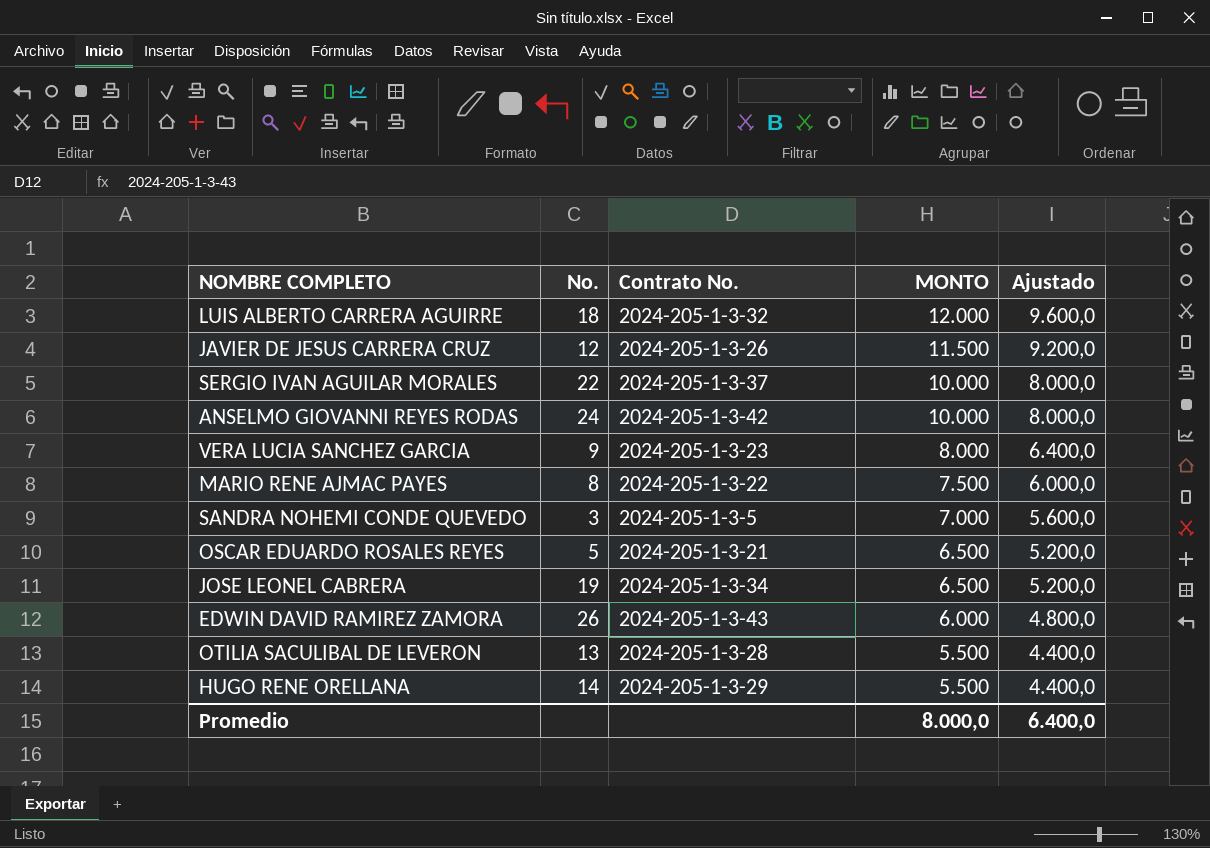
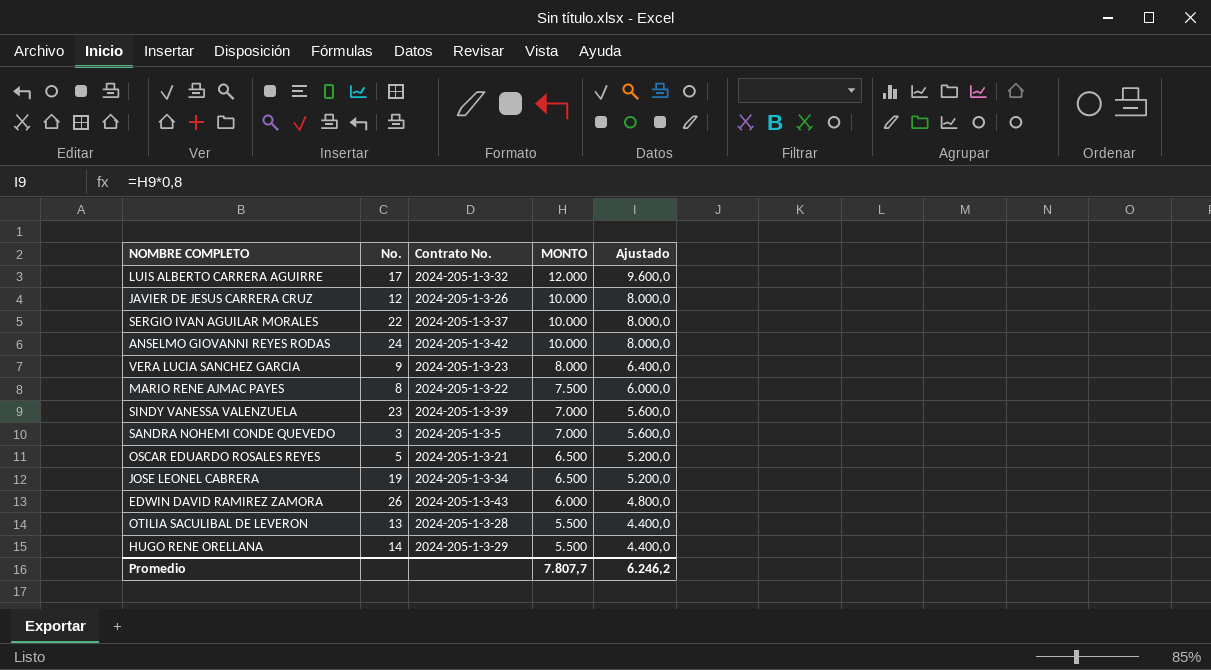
LUIS ALBERTO CARRERA AGUIRRE | No.: 18 -> 17
JAVIER DE JESUS CARRERA CRUZ | MONTO: 11.500 -> 10.000
JAVIER DE JESUS CARRERA CRUZ | Ajustado: 9.200,0 -> 8.000,0
row SINDY VANESSA VALENZUELA: none -> 23 | 2024-205-1-3-39 | 7.000 | 5.600,0
Promedio | MONTO: 8.000,0 -> 7.807,7
Promedio | Ajustado: 6.400,0 -> 6.246,2

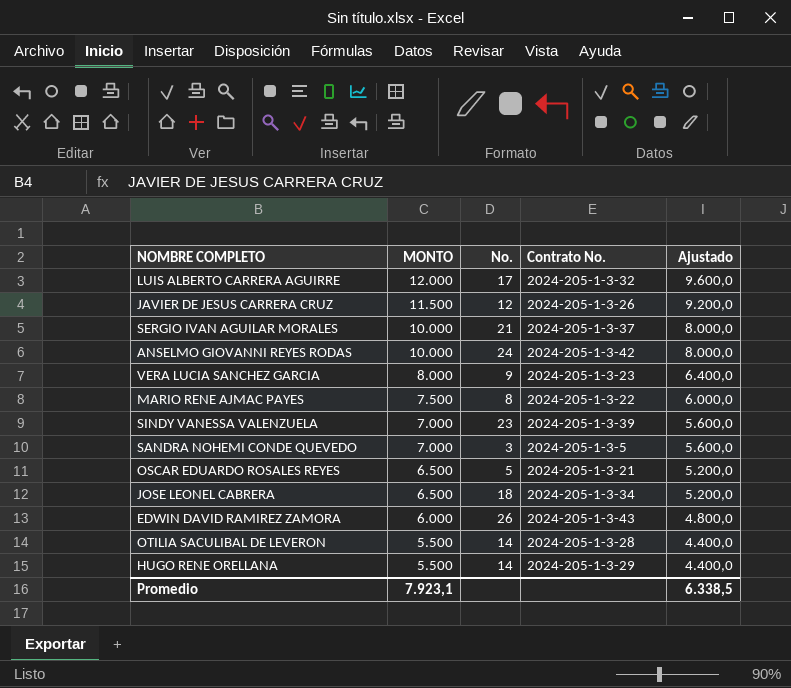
column MONTO | position: 4 -> 2
JAVIER DE JESUS CARRERA CRUZ | MONTO: 10.000 -> 11.500
JAVIER DE JESUS CARRERA CRUZ | Ajustado: 8.000,0 -> 9.200,0
SERGIO IVAN AGUILAR MORALES | No.: 22 -> 21
JOSE LEONEL CABRERA | No.: 19 -> 18
OTILIA SACULIBAL DE LEVERON | No.: 13 -> 14
Promedio | MONTO: 7.807,7 -> 7.923,1
Promedio | Ajustado: 6.246,2 -> 6.338,5

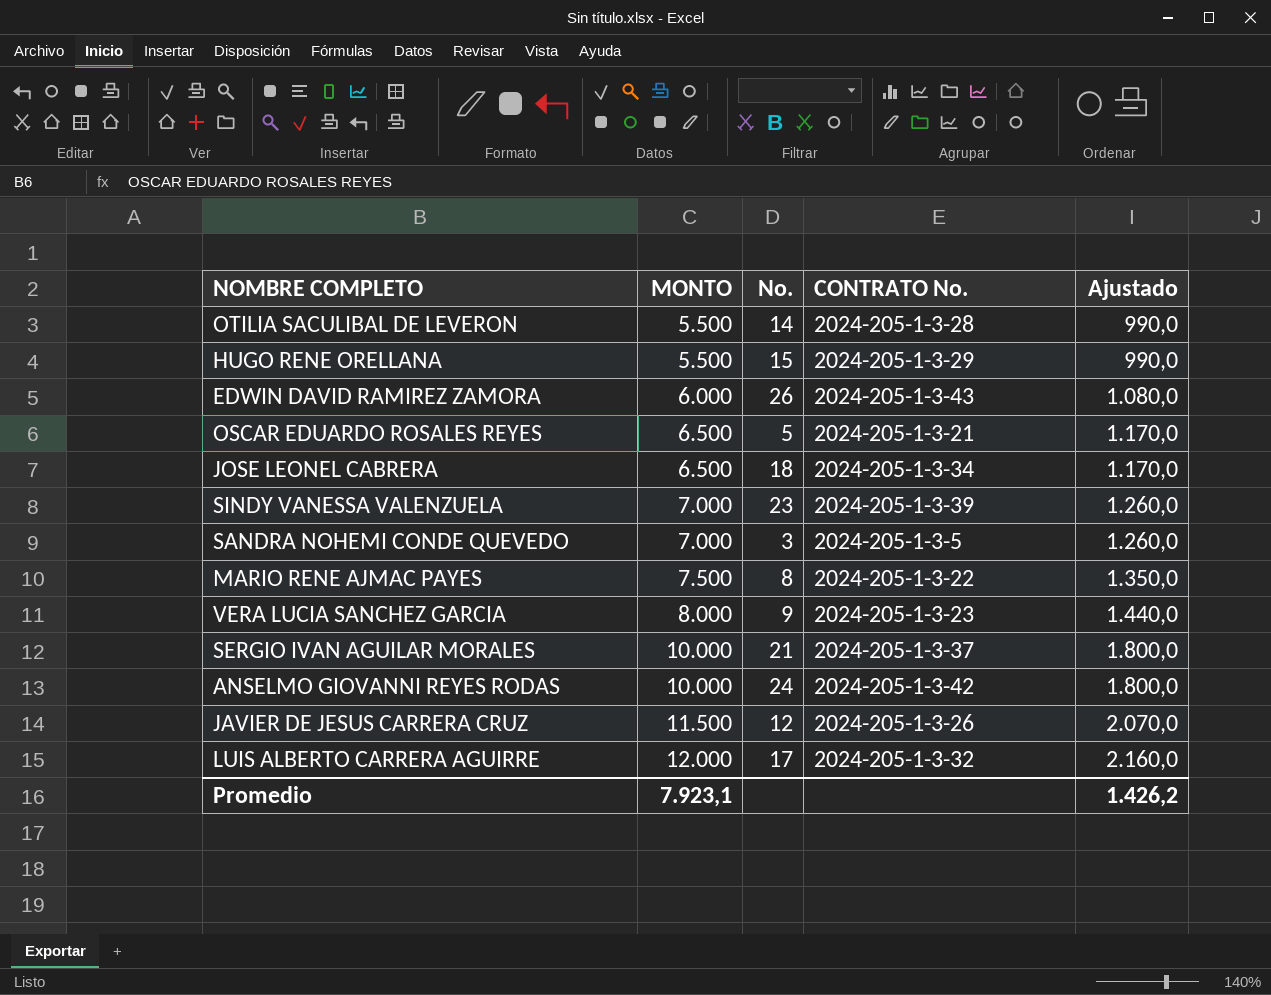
row order: MONTO descending -> MONTO ascending
column name: Contrato No. -> CONTRATO No.
column Ajustado | formula: [MONTO] * 0,8 -> [MONTO] * 0,18
HUGO RENE ORELLANA | No.: 14 -> 15
Promedio | Ajustado: 6.338,5 -> 1.426,2

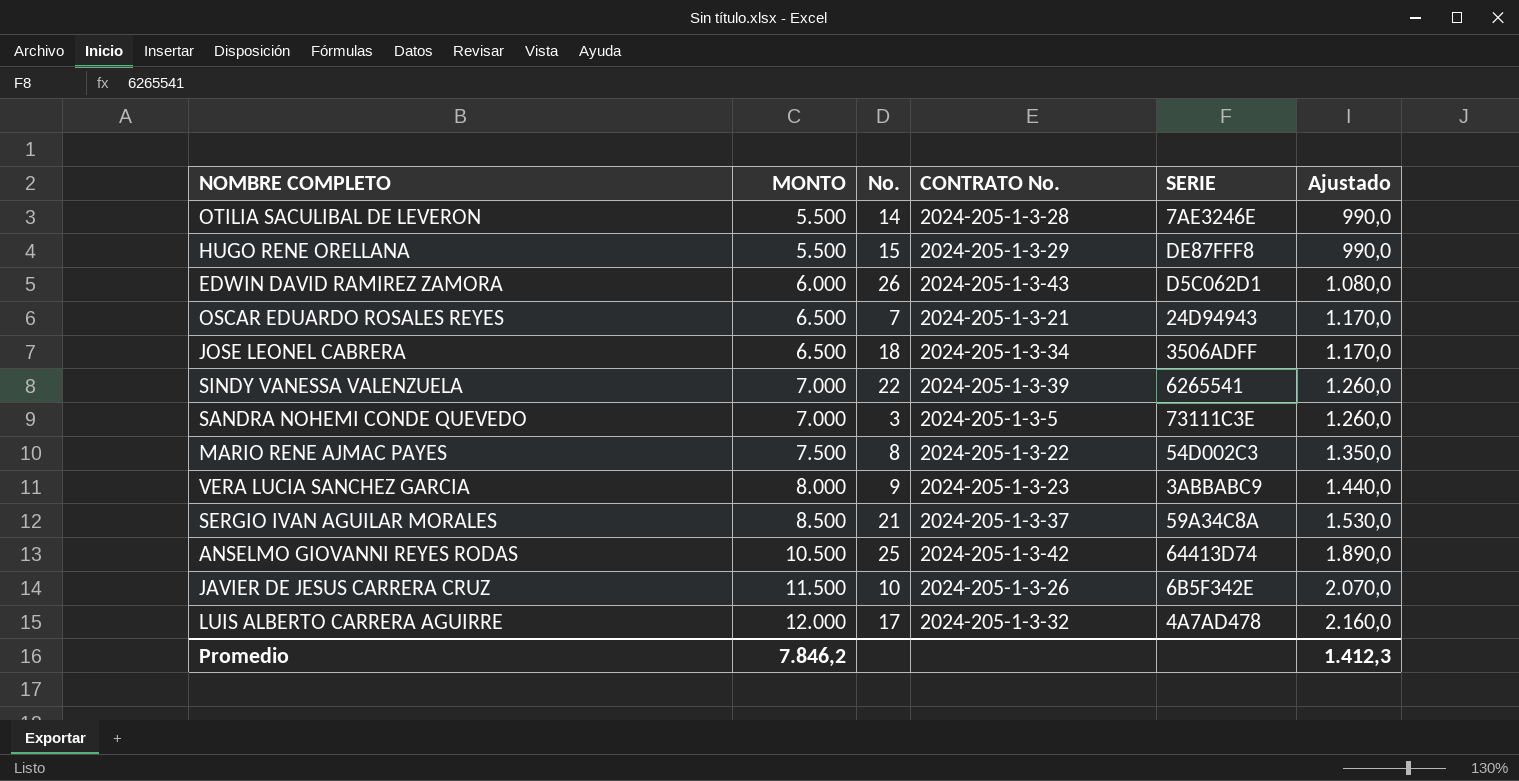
column SERIE | position: none -> 5
OSCAR EDUARDO ROSALES REYES | No.: 5 -> 7
SINDY VANESSA VALENZUELA | No.: 23 -> 22
SERGIO IVAN AGUILAR MORALES | MONTO: 10.000 -> 8.500
SERGIO IVAN AGUILAR MORALES | Ajustado: 1.800,0 -> 1.530,0
ANSELMO GIOVANNI REYES RODAS | MONTO: 10.000 -> 10.500
ANSELMO GIOVANNI REYES RODAS | No.: 24 -> 25
ANSELMO GIOVANNI REYES RODAS | Ajustado: 1.800,0 -> 1.890,0
JAVIER DE JESUS CARRERA CRUZ | No.: 12 -> 10
Promedio | MONTO: 7.923,1 -> 7.846,2
Promedio | Ajustado: 1.426,2 -> 1.412,3

